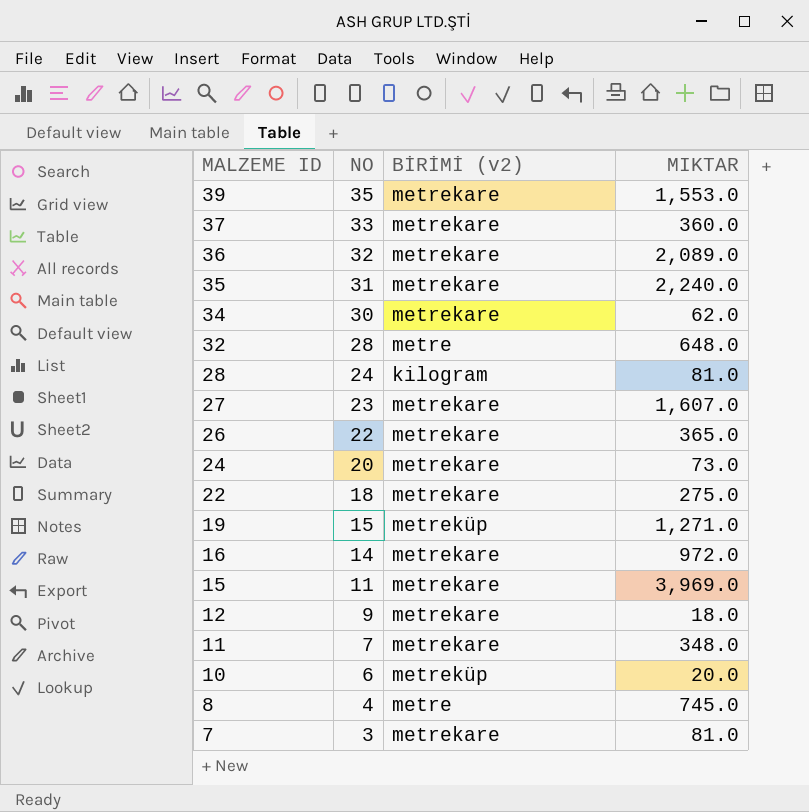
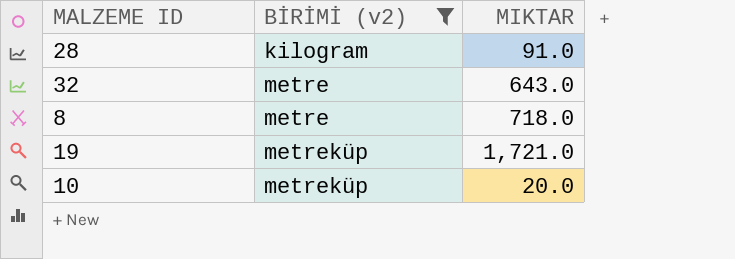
filter: none -> BİRİMİ (v2) != metrekare
row order: MALZEME ID descending -> BİRİMİ (v2) ascending
column NO | position: 2 -> none
28 | MIKTAR: 81.0 -> 91.0
32 | MIKTAR: 648.0 -> 643.0
8 | MIKTAR: 745.0 -> 718.0
19 | MIKTAR: 1,271.0 -> 1,721.0

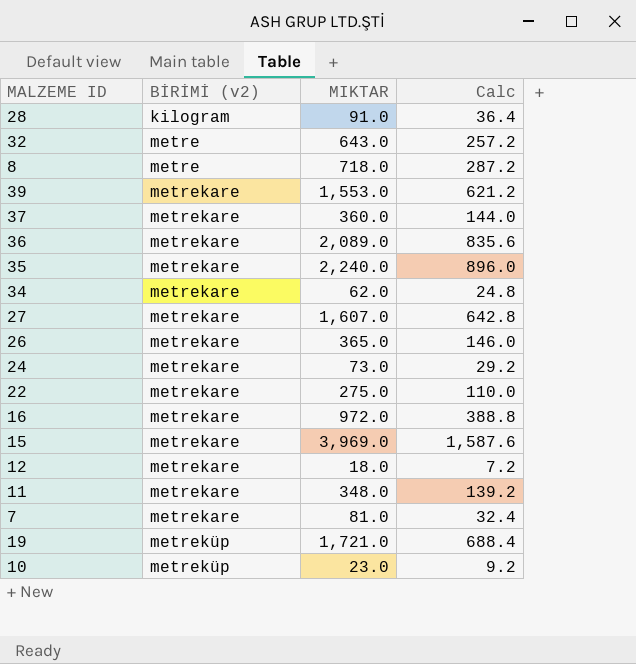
filter: BİRİMİ (v2) != metrekare -> none
column Calc | formula: none -> [MIKTAR] * 0.4
10 | MIKTAR: 20.0 -> 23.0

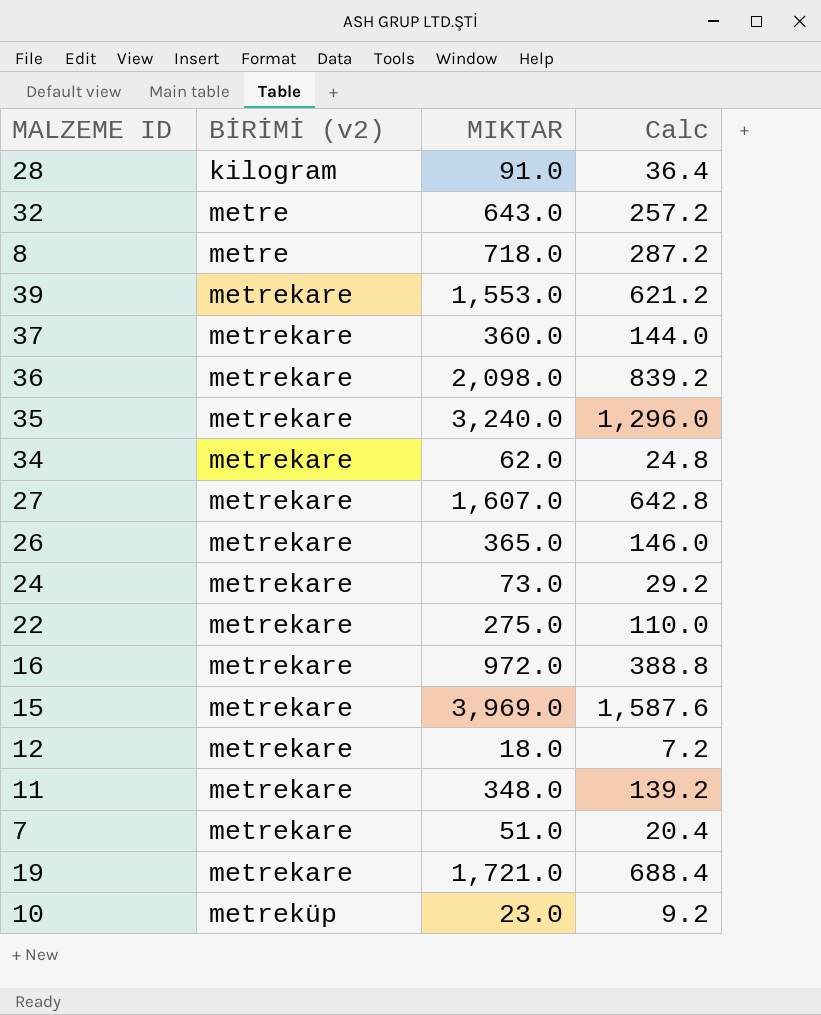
36 | MIKTAR: 2,089.0 -> 2,098.0
36 | Calc: 835.6 -> 839.2
35 | MIKTAR: 2,240.0 -> 3,240.0
35 | Calc: 896.0 -> 1,296.0
7 | MIKTAR: 81.0 -> 51.0
7 | Calc: 32.4 -> 20.4
19 | BİRİMİ (v2): metreküp -> metrekare

